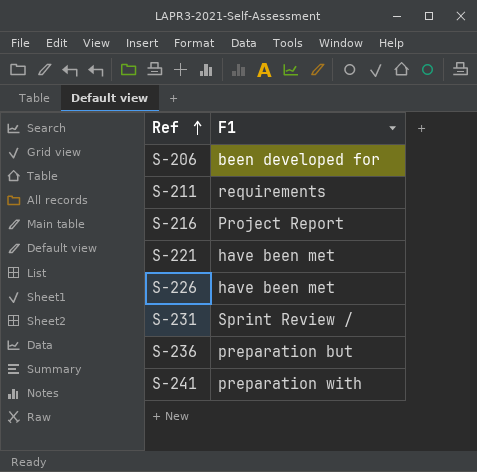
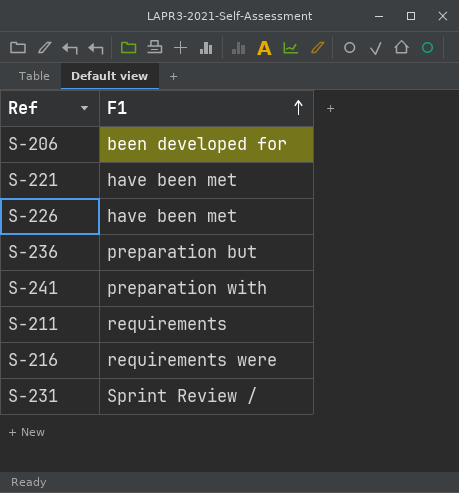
row order: Ref ascending -> F1 ascending
S-216 | F1: Project Report -> requirements were

